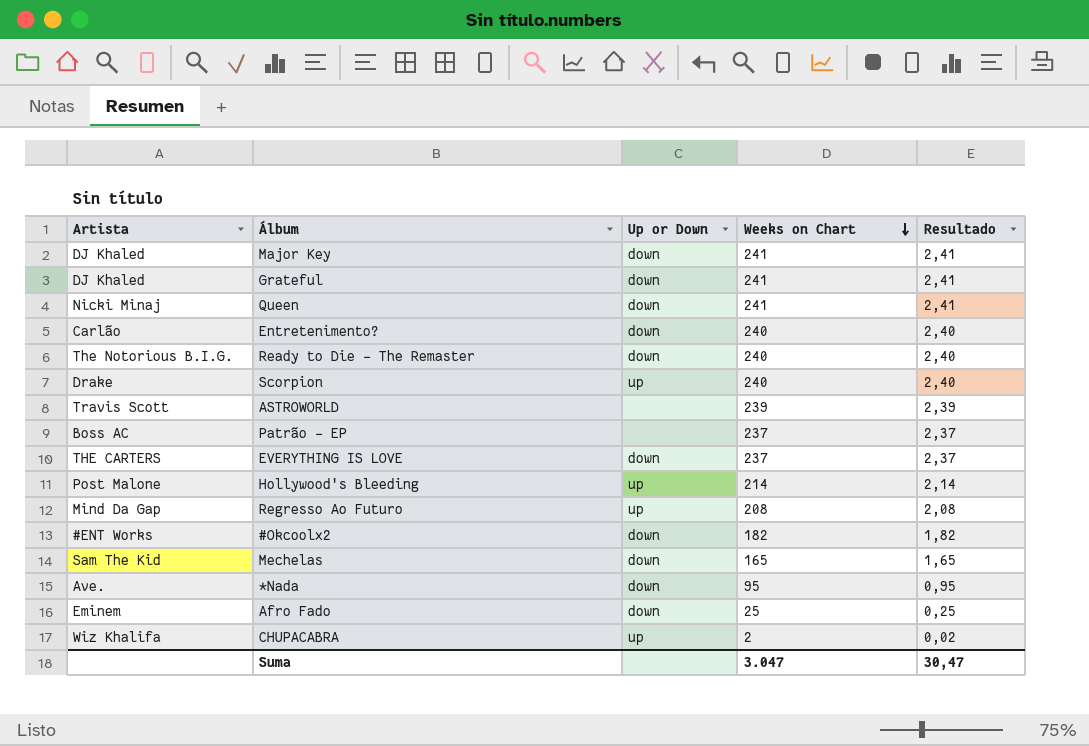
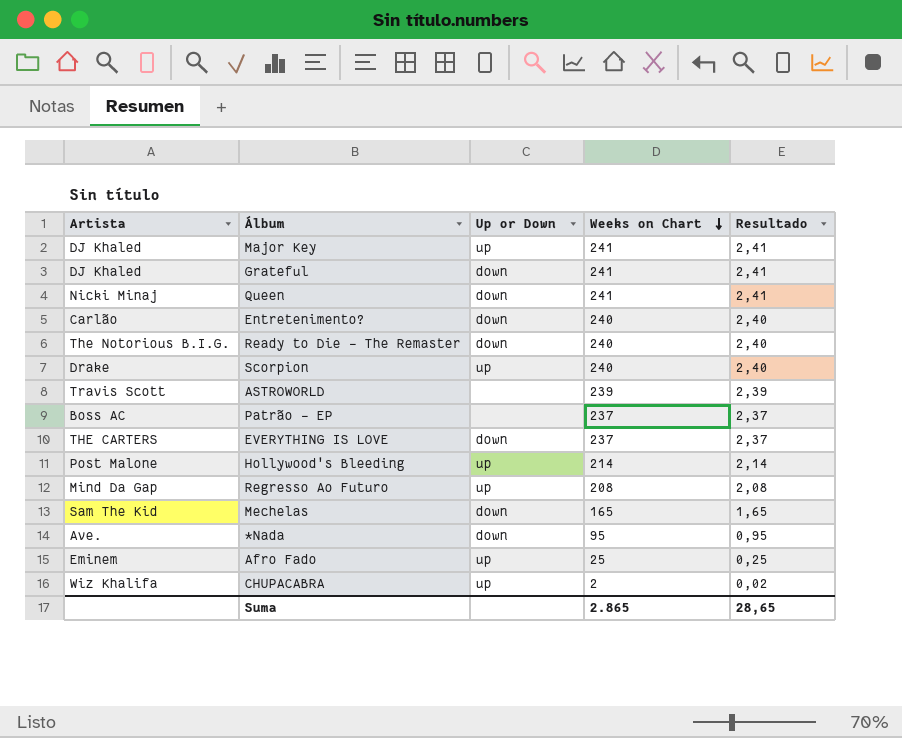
row #Okcoolx2: #ENT Works | down | 182 | 1,82 -> none
Major Key | Up or Down: down -> up
Afro Fado | Up or Down: down -> up
Suma | Weeks on Chart: 3.047 -> 2.865
Suma | Resultado: 30,47 -> 28,65

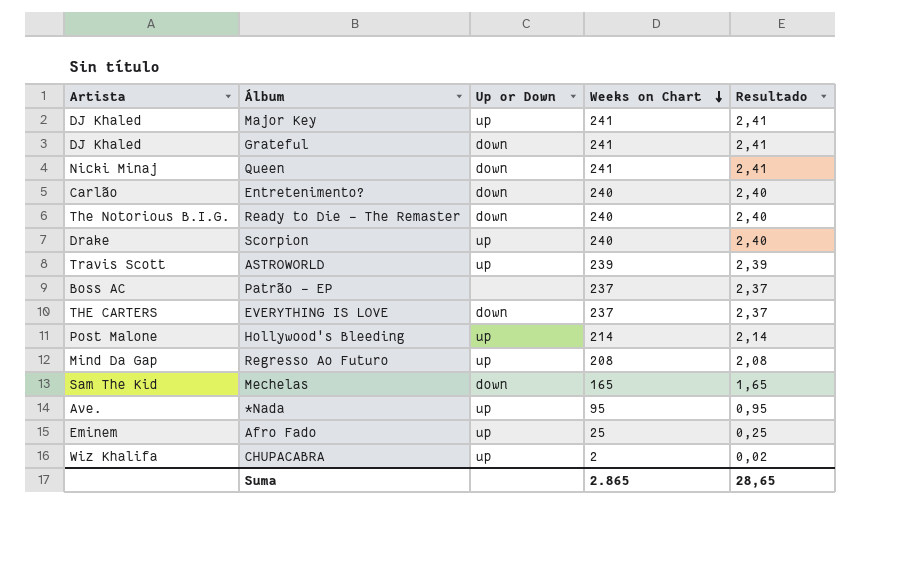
ASTROWORLD | Up or Down: none -> up
*Nada | Up or Down: down -> up

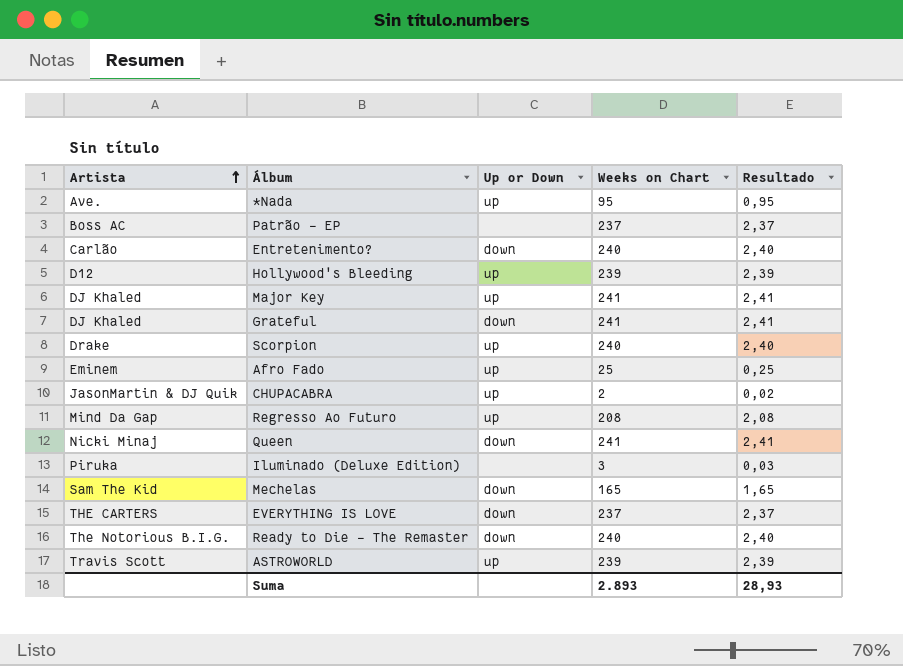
row order: Weeks on Chart descending -> Artista ascending
Hollywood's Bleeding | Artista: Post Malone -> D12
Hollywood's Bleeding | Weeks on Chart: 214 -> 239
Hollywood's Bleeding | Resultado: 2,14 -> 2,39
CHUPACABRA | Artista: Wiz Khalifa -> JasonMartin & DJ Quik
row Iluminado (Deluxe Edition): none -> Piruka | none | 3 | 0,03
Suma | Weeks on Chart: 2.865 -> 2.893
Suma | Resultado: 28,65 -> 28,93

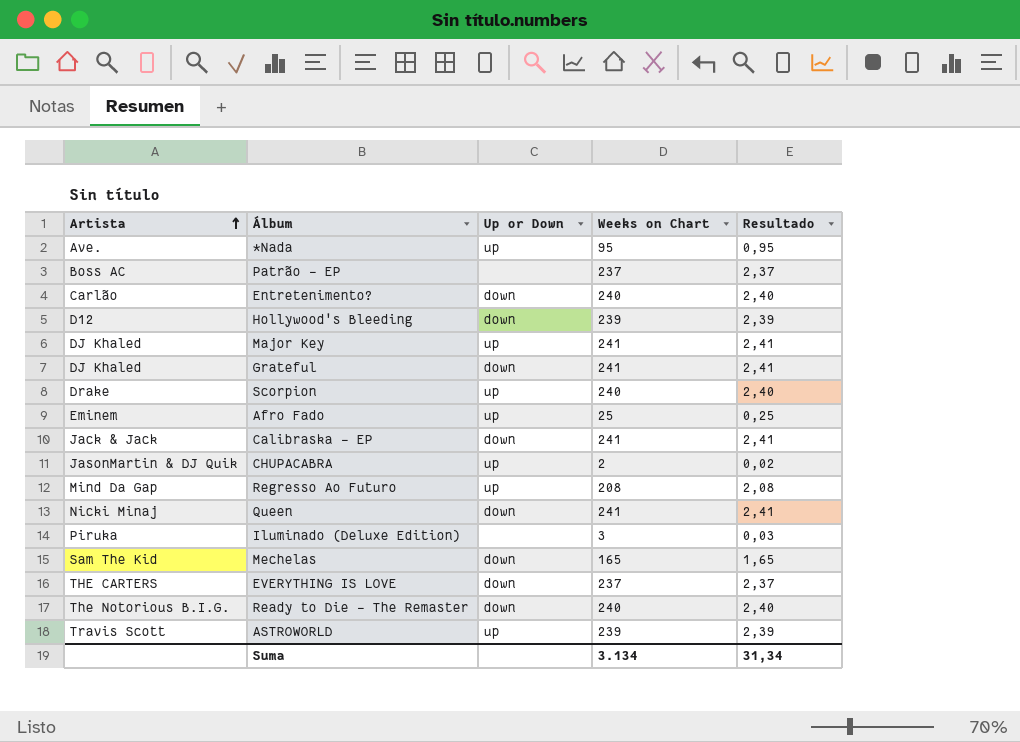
Hollywood's Bleeding | Up or Down: up -> down
row Calibraska - EP: none -> Jack & Jack | down | 241 | 2,41
Suma | Weeks on Chart: 2.893 -> 3.134
Suma | Resultado: 28,93 -> 31,34

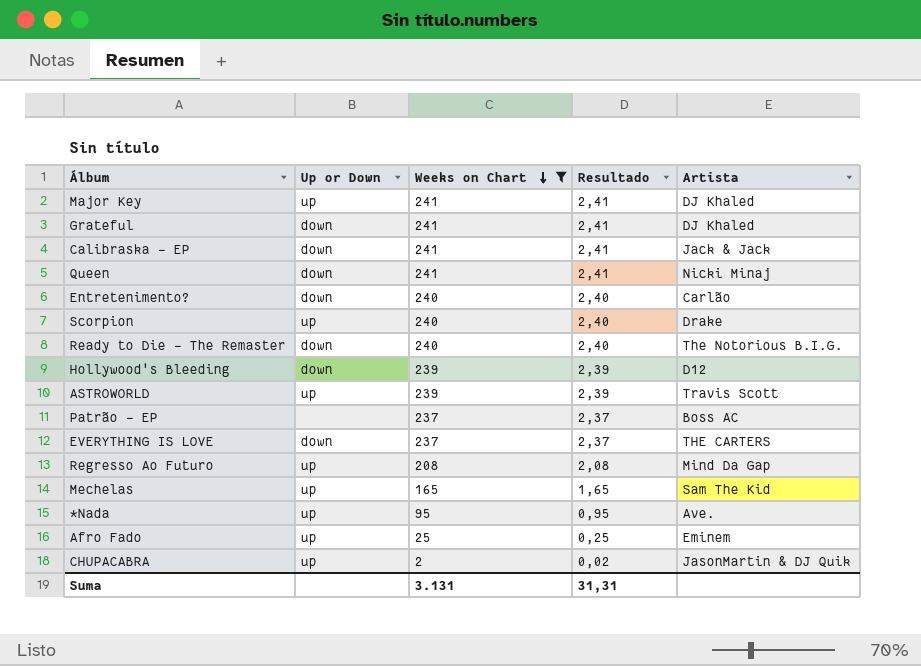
filter: none -> Weeks on Chart != 3
row order: Artista ascending -> Weeks on Chart descending
column Artista | position: 1 -> 5
Mechelas | Up or Down: down -> up
Suma | Weeks on Chart: 3.134 -> 3.131
Suma | Resultado: 31,34 -> 31,31

